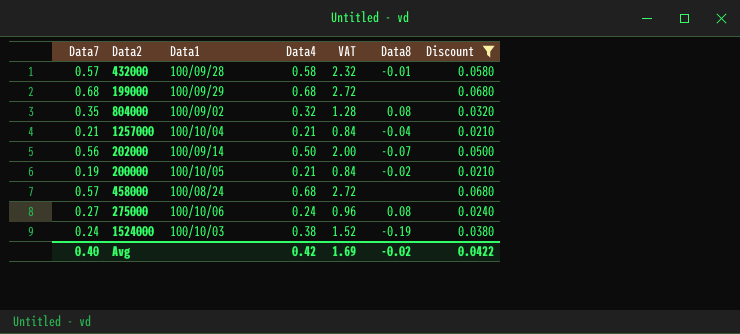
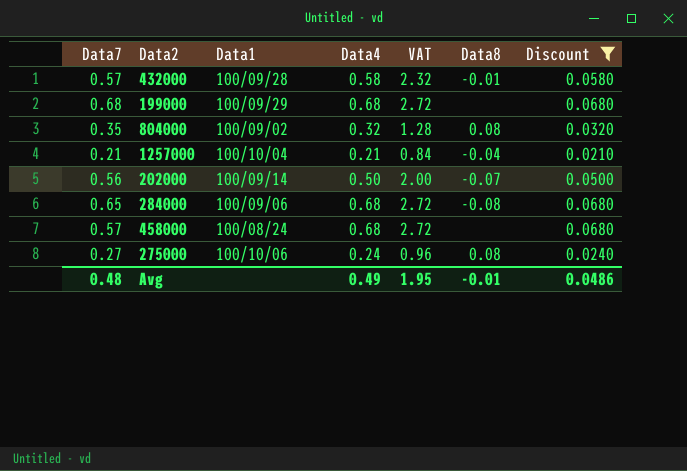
row 200000: 0.19 | 100/10/05 | 0.21 | 0.84 | -0.02 | 0.0210 -> none
row 1524000: 0.24 | 100/10/03 | 0.38 | 1.52 | -0.19 | 0.0380 -> none
row 284000: none -> 0.65 | 100/09/06 | 0.68 | 2.72 | -0.08 | 0.0680
Avg | Data7: 0.40 -> 0.48
Avg | Data4: 0.42 -> 0.49
Avg | VAT: 1.69 -> 1.95
Avg | Data8: -0.02 -> -0.01
Avg | Discount: 0.0422 -> 0.0486

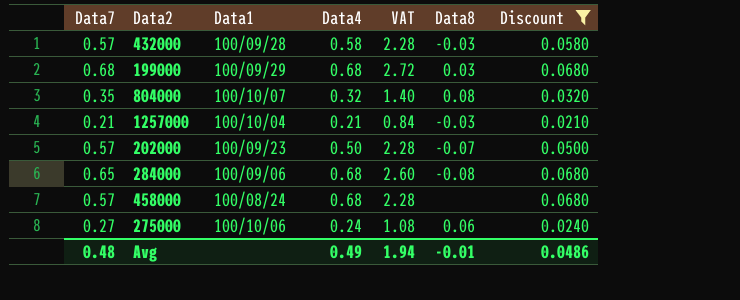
column VAT | formula: [Data4] * 4 -> [Data7] * 4
432000 | Data8: -0.01 -> -0.03
199000 | Data8: none -> 0.03
804000 | Data1: 100/09/02 -> 100/10/07
1257000 | Data8: -0.04 -> -0.03
202000 | Data7: 0.56 -> 0.57
202000 | Data1: 100/09/14 -> 100/09/23
275000 | Data8: 0.08 -> 0.06
Avg | VAT: 1.95 -> 1.94

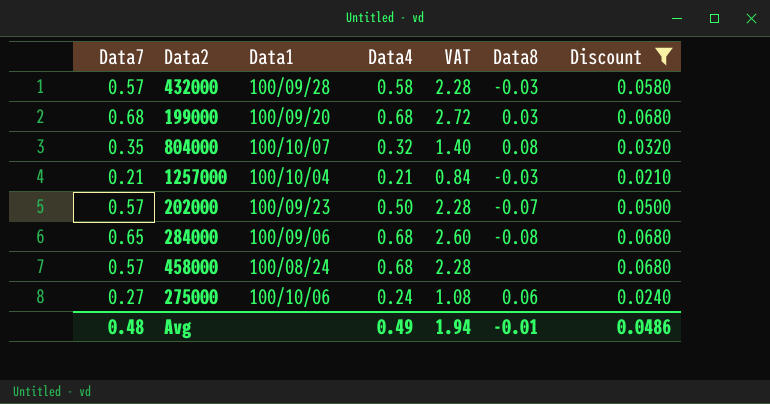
199000 | Data1: 100/09/29 -> 100/09/20

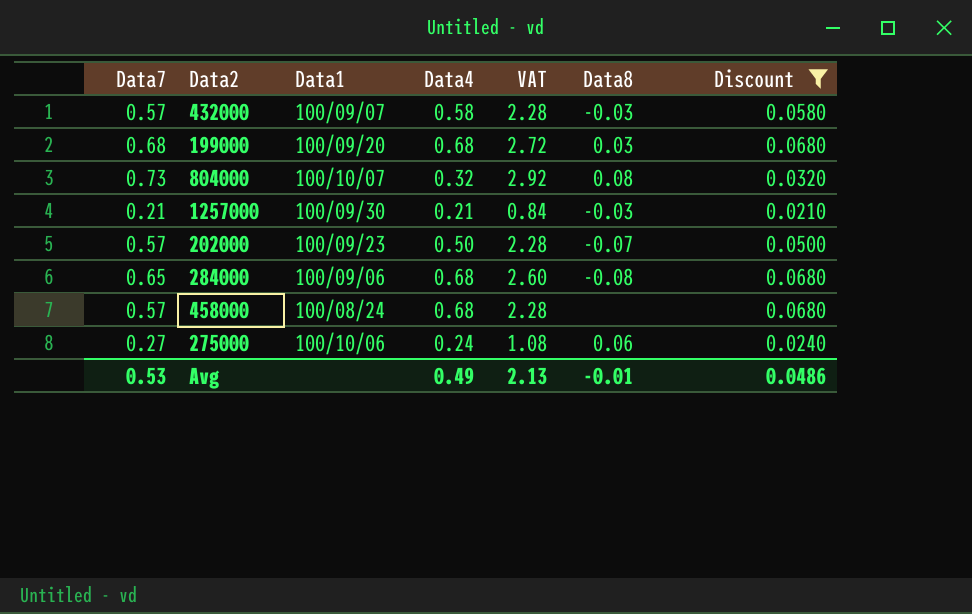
432000 | Data1: 100/09/28 -> 100/09/07
804000 | Data7: 0.35 -> 0.73
804000 | VAT: 1.40 -> 2.92
1257000 | Data1: 100/10/04 -> 100/09/30
Avg | Data7: 0.48 -> 0.53
Avg | VAT: 1.94 -> 2.13

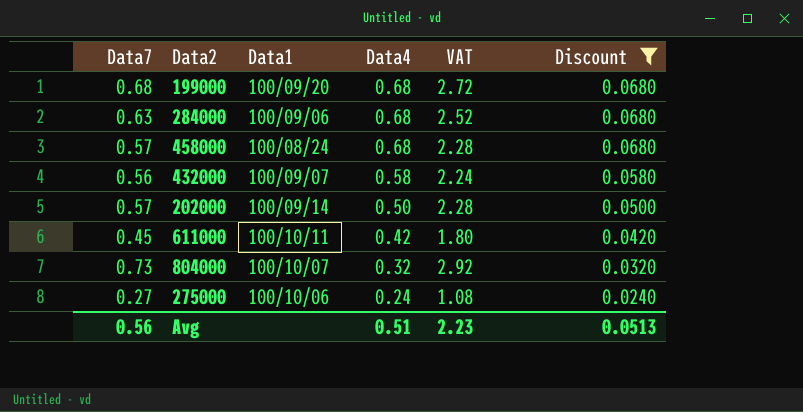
row order: none -> Data4 descending
column Data8 | position: 6 -> none
row 1257000: 0.21 | 100/09/30 | 0.21 | 0.84 | -0.03 | 0.0210 -> none
284000 | Data7: 0.65 -> 0.63
284000 | VAT: 2.60 -> 2.52
432000 | Data7: 0.57 -> 0.56
432000 | VAT: 2.28 -> 2.24
202000 | Data1: 100/09/23 -> 100/09/14
row 611000: none -> 0.45 | 100/10/11 | 0.42 | 1.80 | 0.0420
Avg | Data7: 0.53 -> 0.56
Avg | Data4: 0.49 -> 0.51
Avg | VAT: 2.13 -> 2.23
Avg | Discount: 0.0486 -> 0.0513

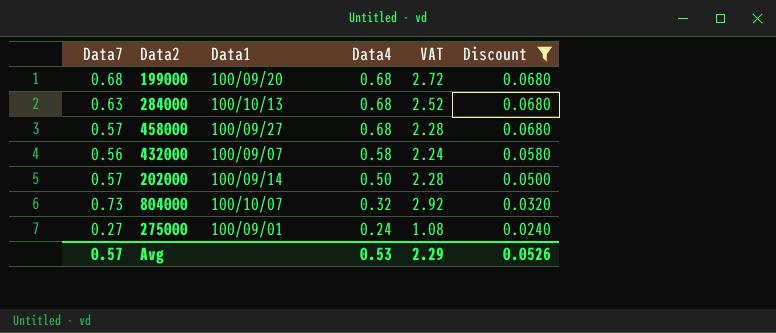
row 611000: 0.45 | 100/10/11 | 0.42 | 1.80 | 0.0420 -> none
284000 | Data1: 100/09/06 -> 100/10/13
458000 | Data1: 100/08/24 -> 100/09/27
275000 | Data1: 100/10/06 -> 100/09/01
Avg | Data7: 0.56 -> 0.57
Avg | Data4: 0.51 -> 0.53
Avg | VAT: 2.23 -> 2.29
Avg | Discount: 0.0513 -> 0.0526

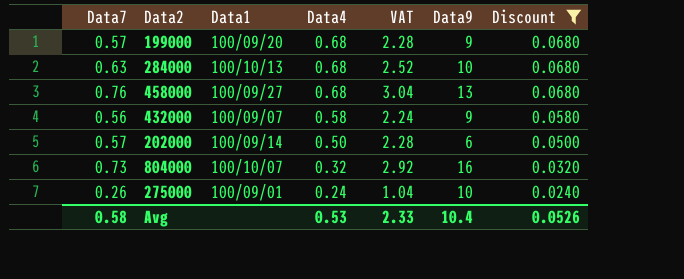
column Data9 | position: none -> 6
199000 | Data7: 0.68 -> 0.57
199000 | VAT: 2.72 -> 2.28
458000 | Data7: 0.57 -> 0.76
458000 | VAT: 2.28 -> 3.04
275000 | Data7: 0.27 -> 0.26
275000 | VAT: 1.08 -> 1.04
Avg | Data7: 0.57 -> 0.58
Avg | VAT: 2.29 -> 2.33

